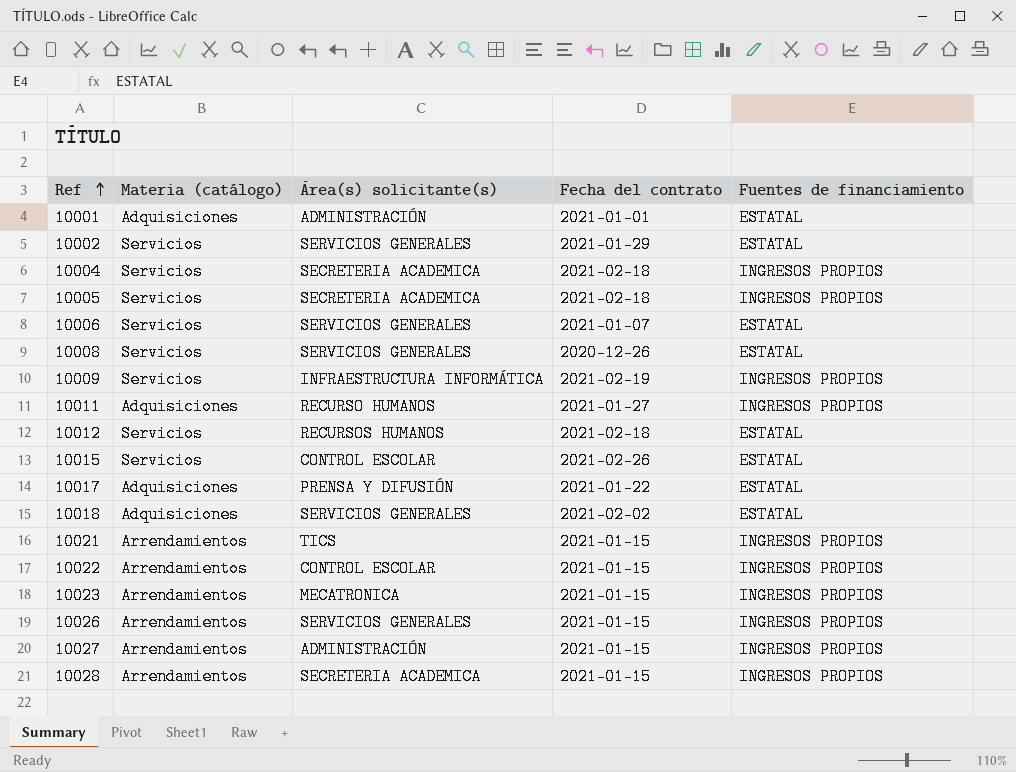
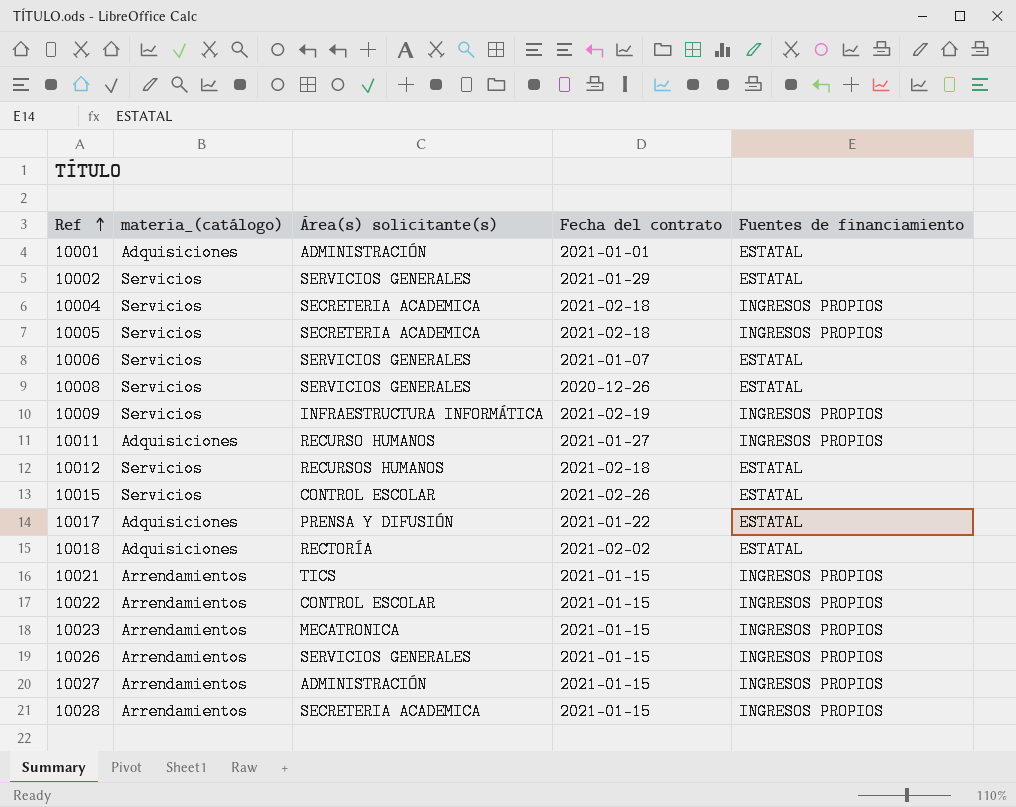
column name: Materia (catálogo) -> materia_(catálogo)
10018 | Área(s) solicitante(s): SERVICIOS GENERALES -> RECTORÍA

